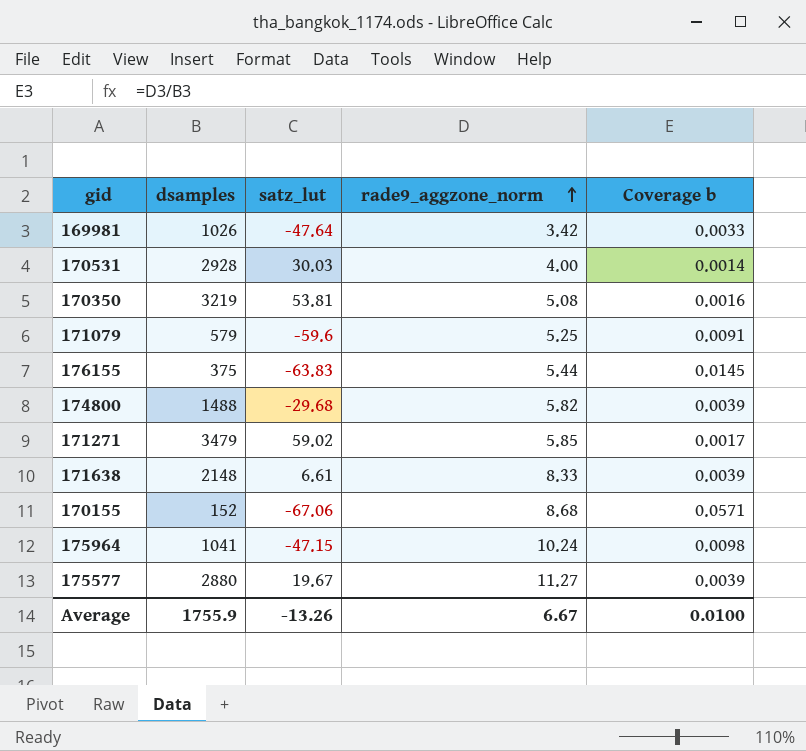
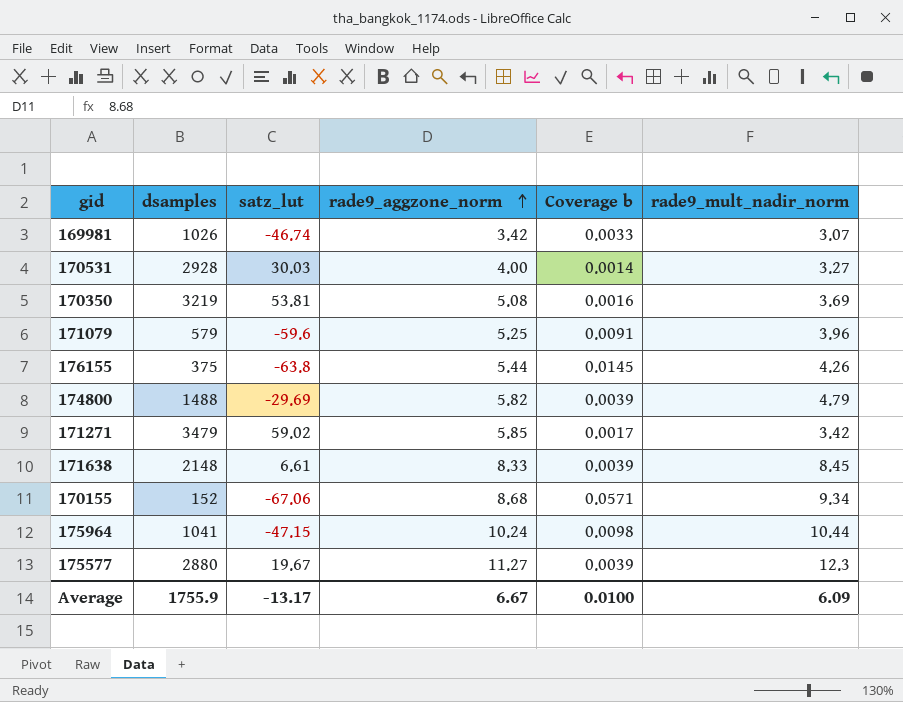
column rade9_mult_nadir_norm | position: none -> 6
169981 | satz_lut: -47.64 -> -46.74
176155 | satz_lut: -63.83 -> -63.8
174800 | satz_lut: -29.68 -> -29.69
Average | satz_lut: -13.26 -> -13.17

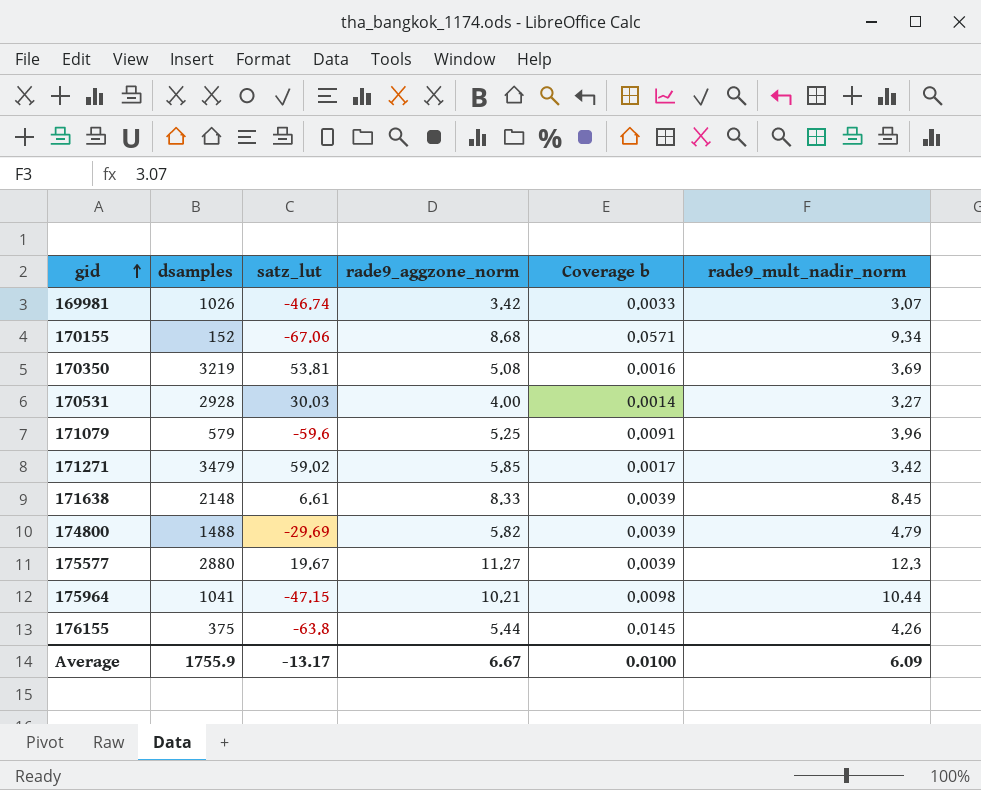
row order: rade9_aggzone_norm ascending -> gid ascending
175964 | rade9_aggzone_norm: 10.24 -> 10.21

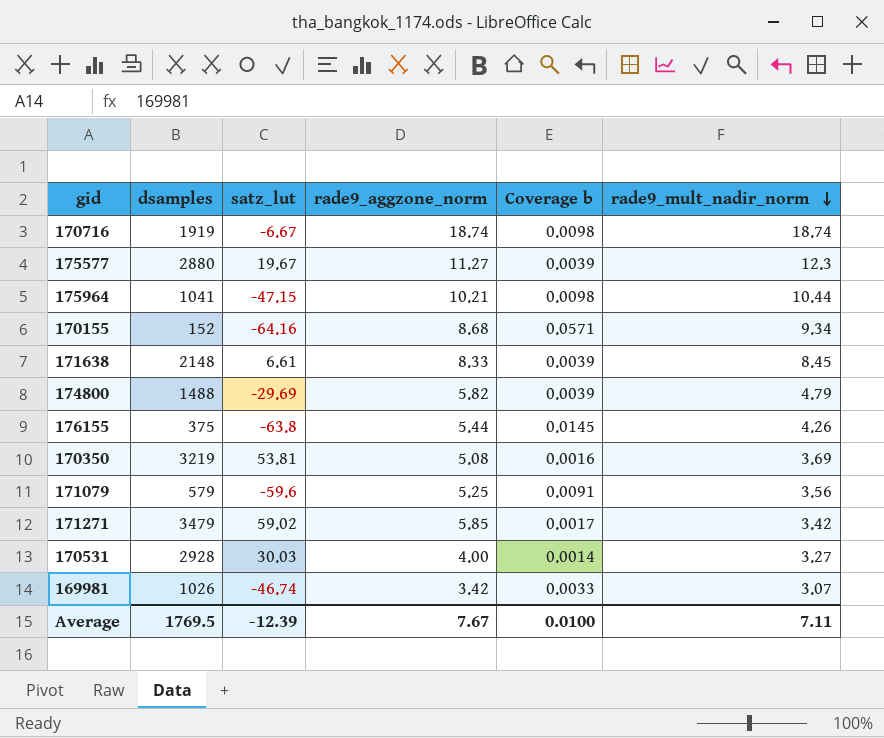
row order: gid ascending -> rade9_mult_nadir_norm descending
row 170716: none -> 1919 | -6.67 | 18.74 | 0.0098 | 18.74
170155 | satz_lut: -67.06 -> -64.16
171079 | rade9_mult_nadir_norm: 3.96 -> 3.56
Average | dsamples: 1755.9 -> 1769.5
Average | satz_lut: -13.17 -> -12.39
Average | rade9_aggzone_norm: 6.67 -> 7.67
Average | rade9_mult_nadir_norm: 6.09 -> 7.11

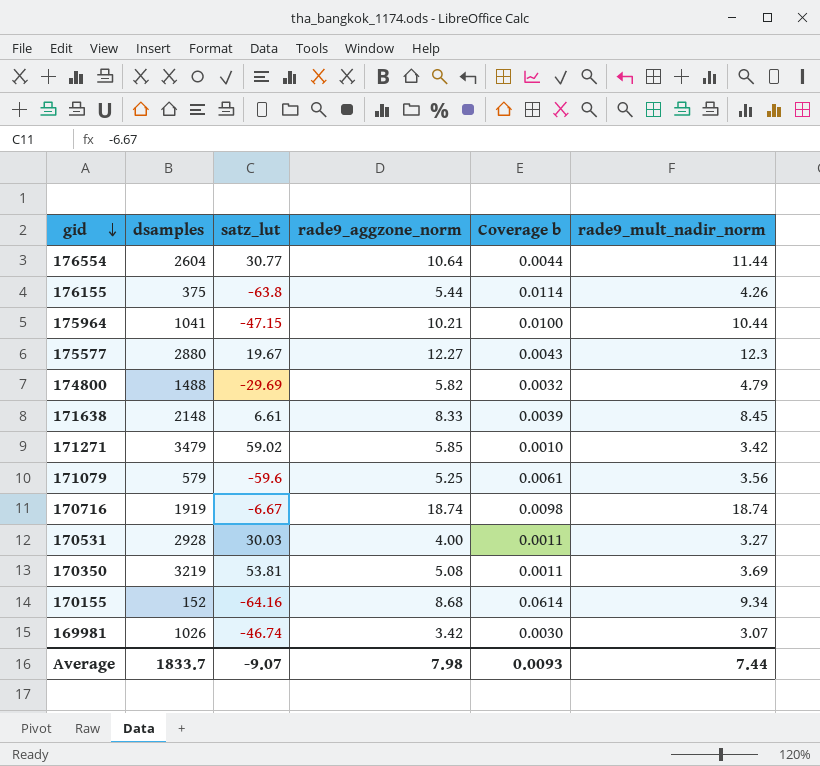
row order: rade9_mult_nadir_norm descending -> gid descending
column Coverage b | formula: [rade9_aggzone_norm] / [dsamples] -> [rade9_mult_nadir_norm] / [dsamples]
row 176554: none -> 2604 | 30.77 | 10.64 | 0.0044 | 11.44
175577 | rade9_aggzone_norm: 11.27 -> 12.27
Average | dsamples: 1769.5 -> 1833.7
Average | satz_lut: -12.39 -> -9.07
Average | rade9_aggzone_norm: 7.67 -> 7.98
Average | Coverage b: 0.0100 -> 0.0093
Average | rade9_mult_nadir_norm: 7.11 -> 7.44

